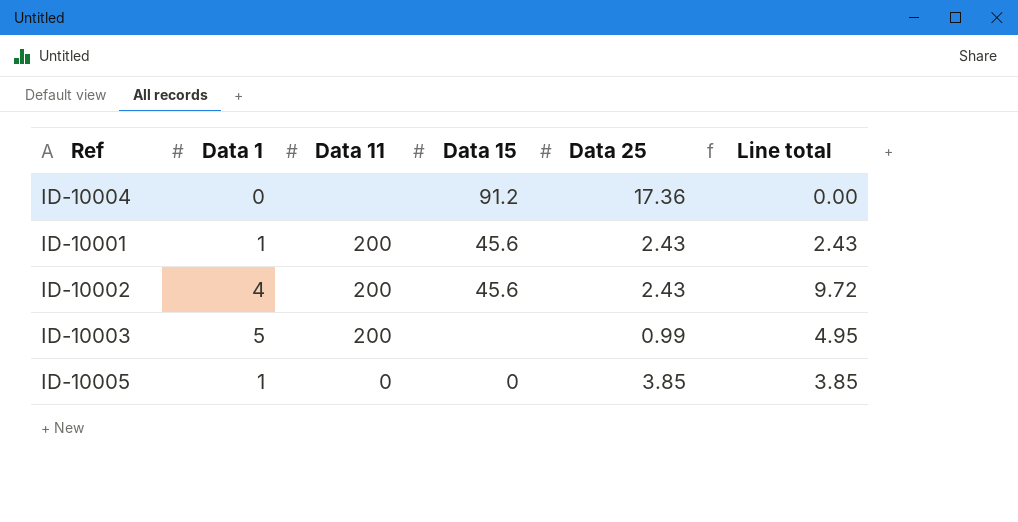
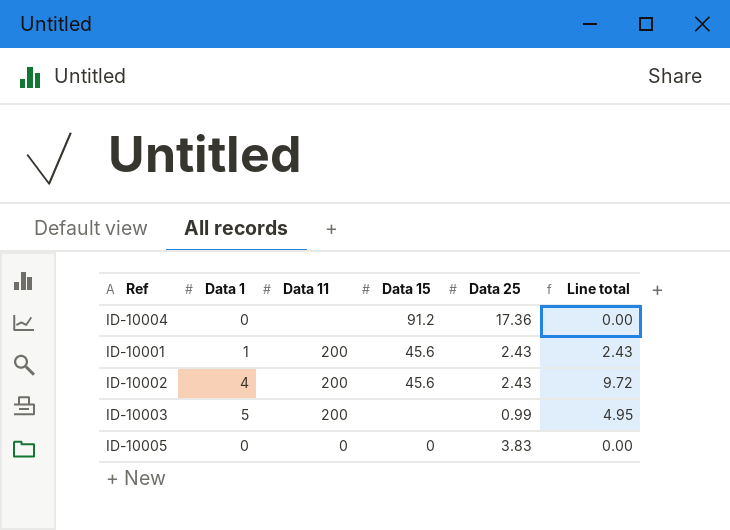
ID-10005 | Data 1: 1 -> 0
ID-10005 | Data 25: 3.85 -> 3.83
ID-10005 | Line total: 3.85 -> 0.00

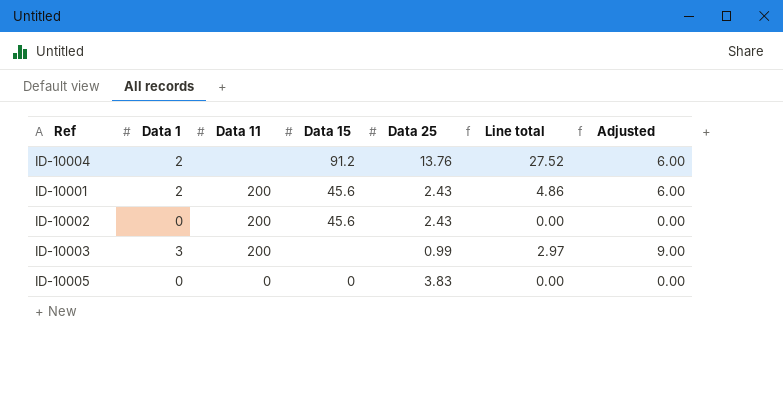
column Adjusted | formula: none -> [Data 1] * 3
ID-10004 | Data 1: 0 -> 2
ID-10004 | Data 25: 17.36 -> 13.76
ID-10004 | Line total: 0.00 -> 27.52
ID-10001 | Data 1: 1 -> 2
ID-10001 | Line total: 2.43 -> 4.86
ID-10002 | Data 1: 4 -> 0
ID-10002 | Line total: 9.72 -> 0.00
ID-10003 | Data 1: 5 -> 3
ID-10003 | Line total: 4.95 -> 2.97

